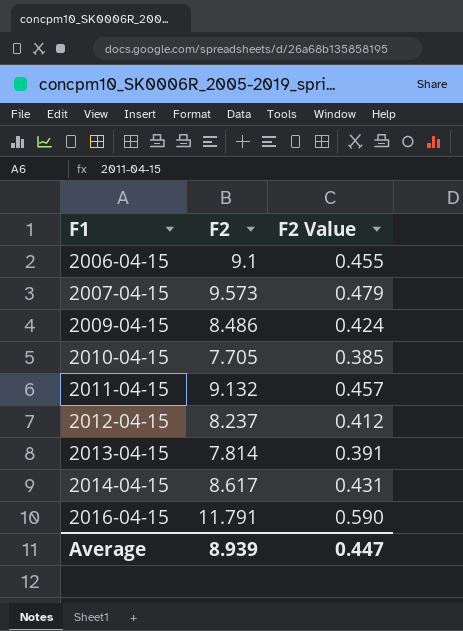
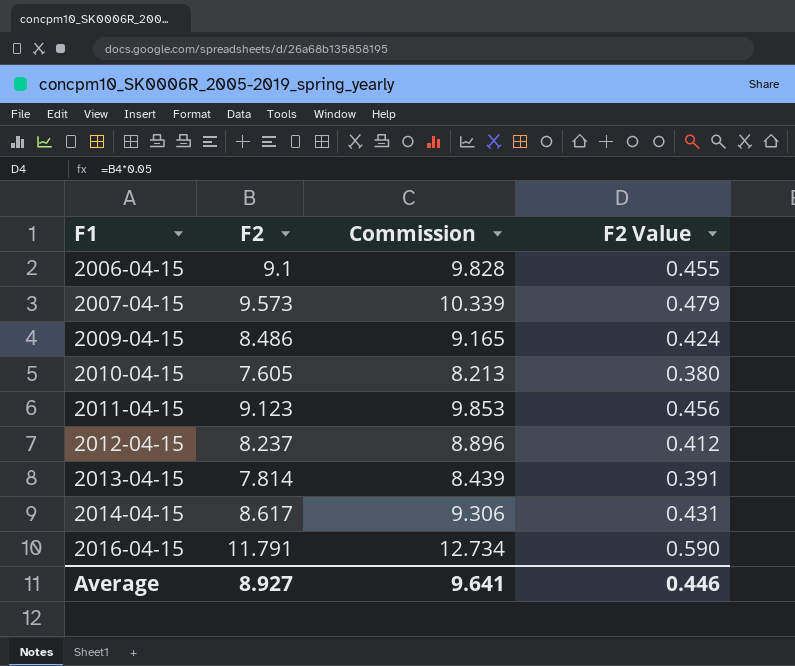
column Commission | formula: none -> [F2] * 1.08
2010-04-15 | F2: 7.705 -> 7.605
2010-04-15 | F2 Value: 0.385 -> 0.380
2011-04-15 | F2: 9.132 -> 9.123
2011-04-15 | F2 Value: 0.457 -> 0.456
Average | F2: 8.939 -> 8.927
Average | F2 Value: 0.447 -> 0.446

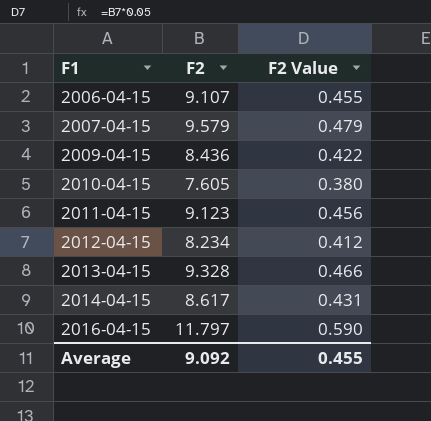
column Commission | formula: [F2] * 1.08 -> none
2006-04-15 | F2: 9.1 -> 9.107
2007-04-15 | F2: 9.573 -> 9.579
2009-04-15 | F2: 8.486 -> 8.436
2009-04-15 | F2 Value: 0.424 -> 0.422
2012-04-15 | F2: 8.237 -> 8.234
2013-04-15 | F2: 7.814 -> 9.328
2013-04-15 | F2 Value: 0.391 -> 0.466
2016-04-15 | F2: 11.791 -> 11.797
Average | F2: 8.927 -> 9.092
Average | F2 Value: 0.446 -> 0.455

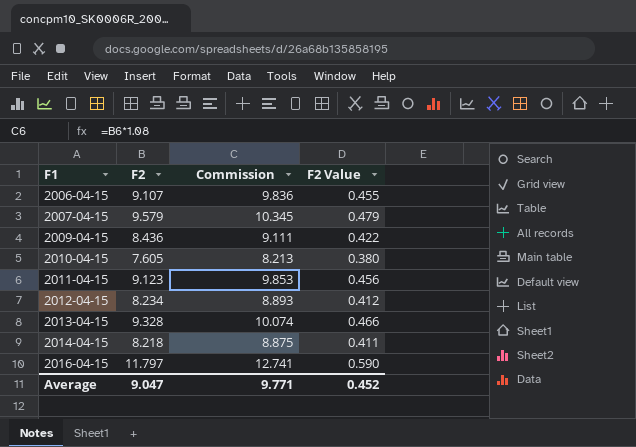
column Commission | formula: none -> [F2] * 1.08
2014-04-15 | F2: 8.617 -> 8.218
2014-04-15 | F2 Value: 0.431 -> 0.411
Average | F2: 9.092 -> 9.047
Average | F2 Value: 0.455 -> 0.452

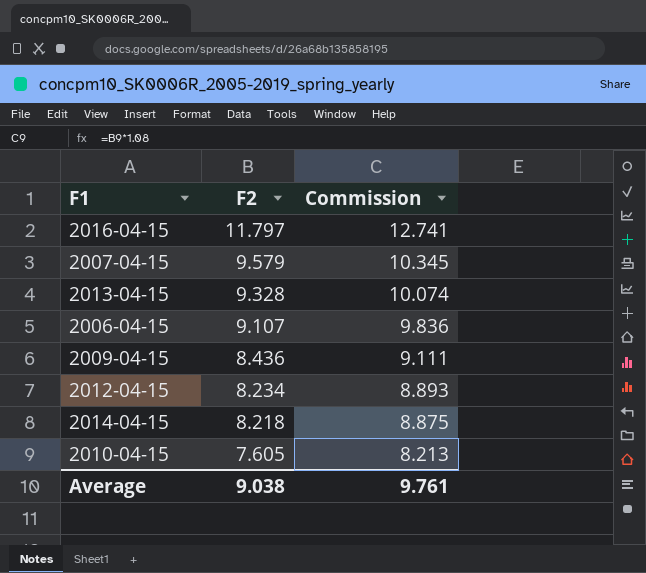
row order: F1 ascending -> F2 descending
column F2 Value | formula: [F2] * 0.05 -> none
row 2011-04-15: 9.123 | 9.853 | 0.456 -> none
Average | F2: 9.047 -> 9.038
Average | Commission: 9.771 -> 9.761

